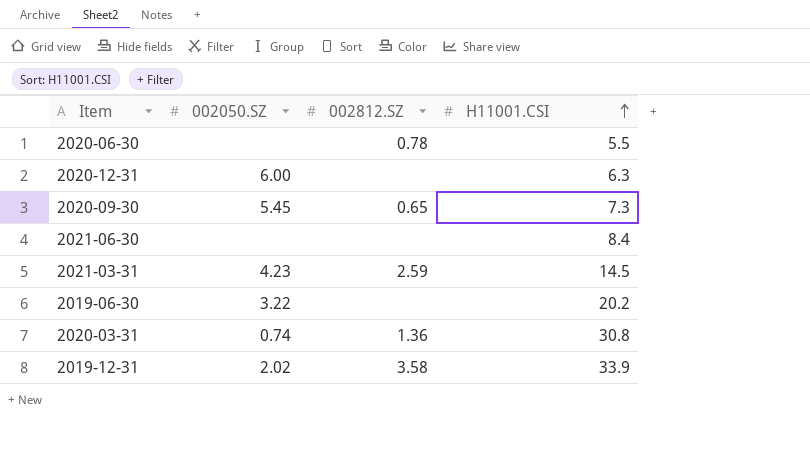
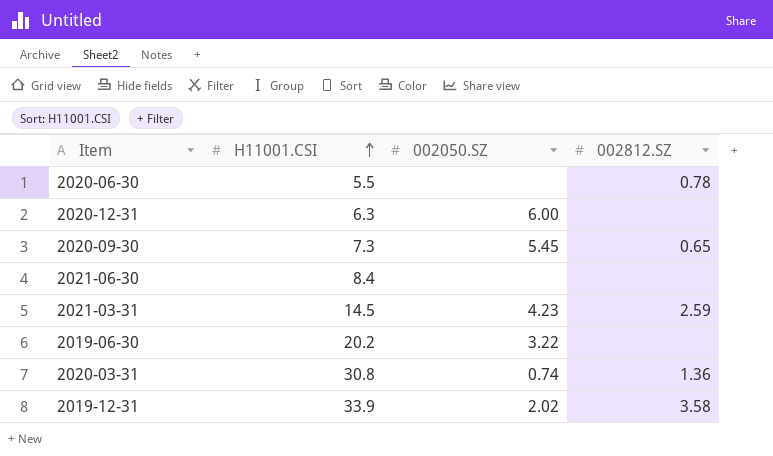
column H11001.CSI | position: 4 -> 2

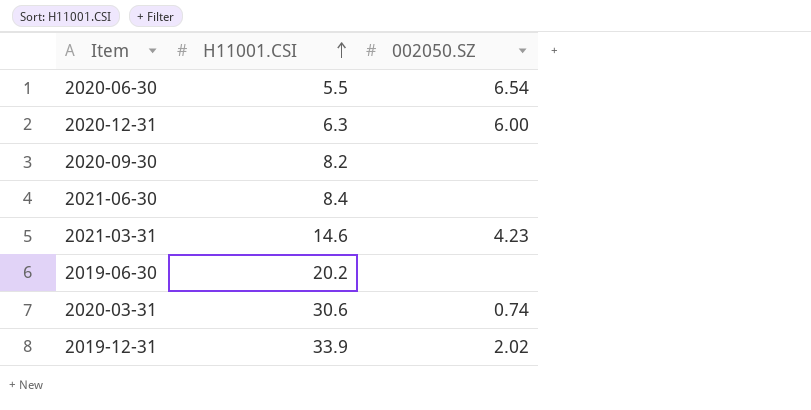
column 002812.SZ | position: 4 -> none
2020-06-30 | 002050.SZ: none -> 6.54
2020-09-30 | H11001.CSI: 7.3 -> 8.2
2020-09-30 | 002050.SZ: 5.45 -> none
2021-03-31 | H11001.CSI: 14.5 -> 14.6
2019-06-30 | 002050.SZ: 3.22 -> none
2020-03-31 | H11001.CSI: 30.8 -> 30.6

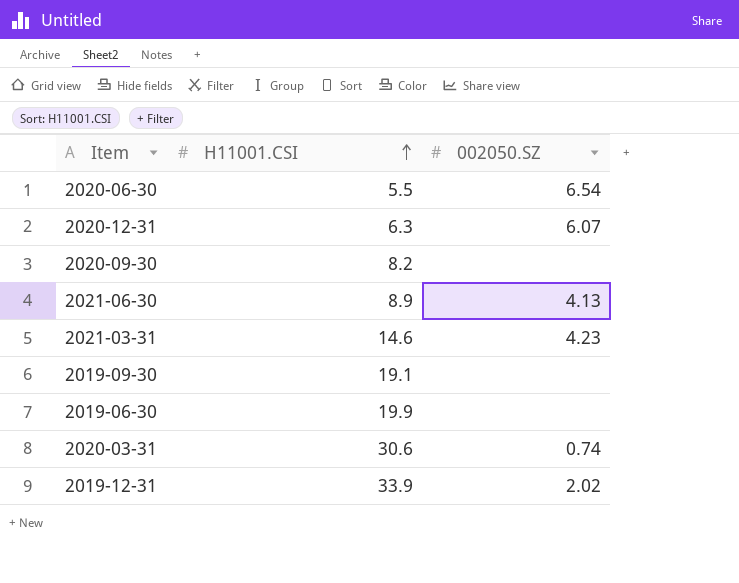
2020-12-31 | 002050.SZ: 6.00 -> 6.07
2021-06-30 | H11001.CSI: 8.4 -> 8.9
2021-06-30 | 002050.SZ: none -> 4.13
row 2019-09-30: none -> 19.1 | none
2019-06-30 | H11001.CSI: 20.2 -> 19.9

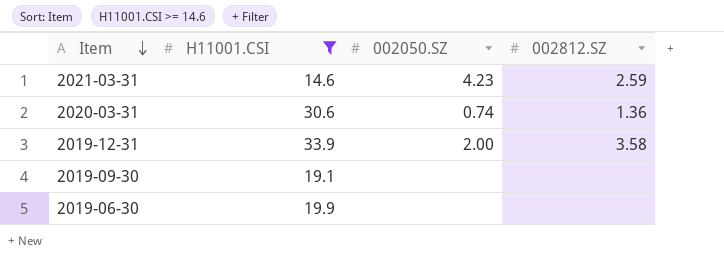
filter: none -> H11001.CSI >= 14.6
row order: H11001.CSI ascending -> Item descending
column 002812.SZ | position: none -> 4
2019-12-31 | 002050.SZ: 2.02 -> 2.00

